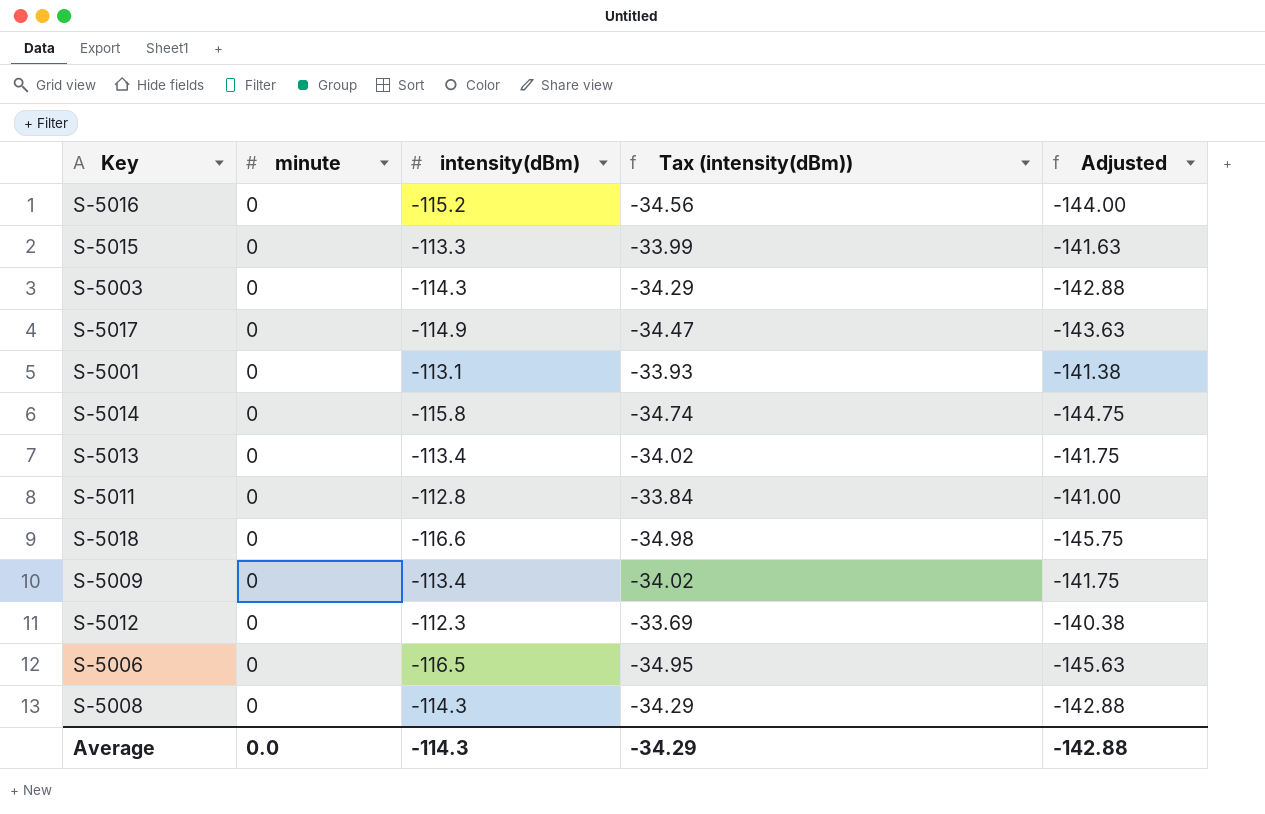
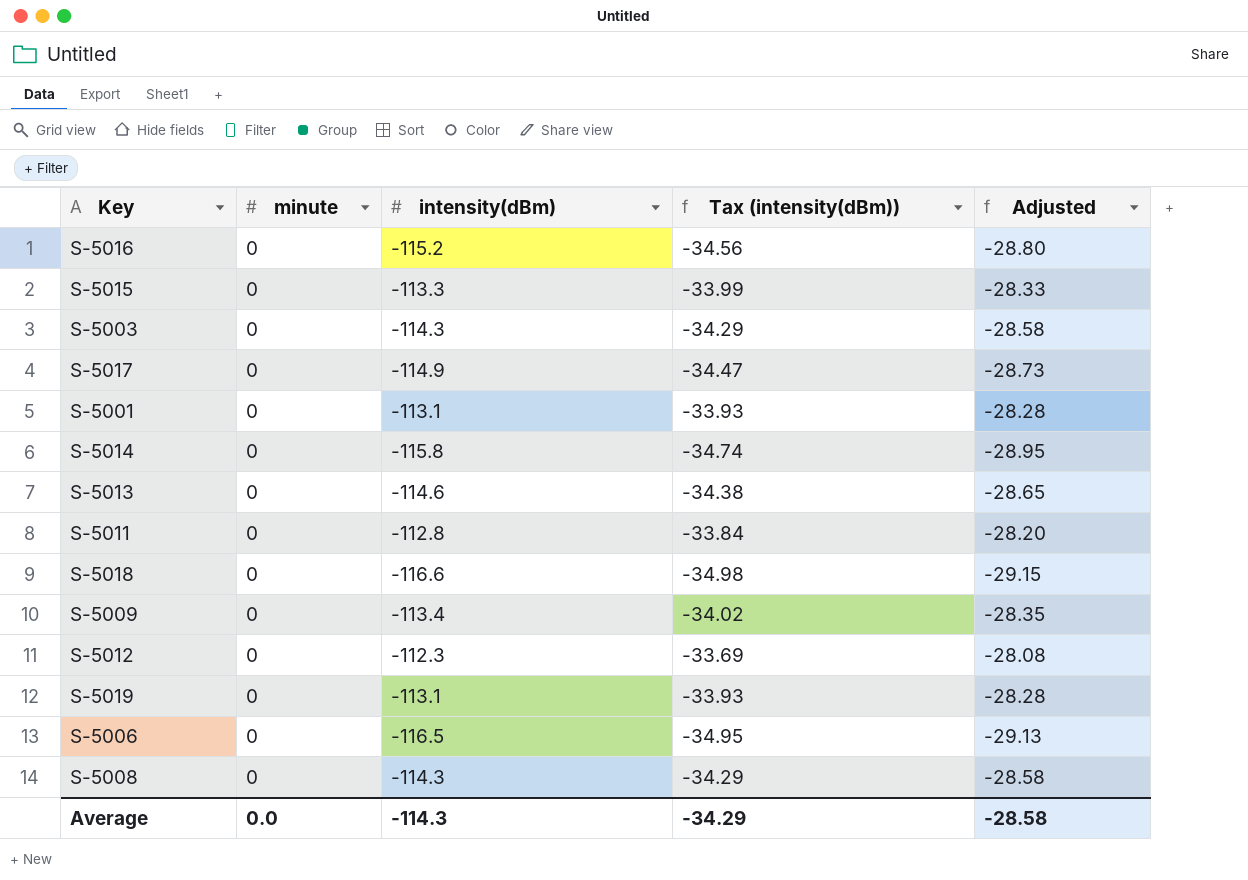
column Adjusted | formula: [intensity(dBm)] * 1.25 -> [intensity(dBm)] * 0.25
S-5013 | intensity(dBm): -113.4 -> -114.6
S-5013 | Tax (intensity(dBm)): -34.02 -> -34.38
row S-5019: none -> 0 | -113.1 | -33.93 | -28.28
Average | Adjusted: -142.88 -> -28.58

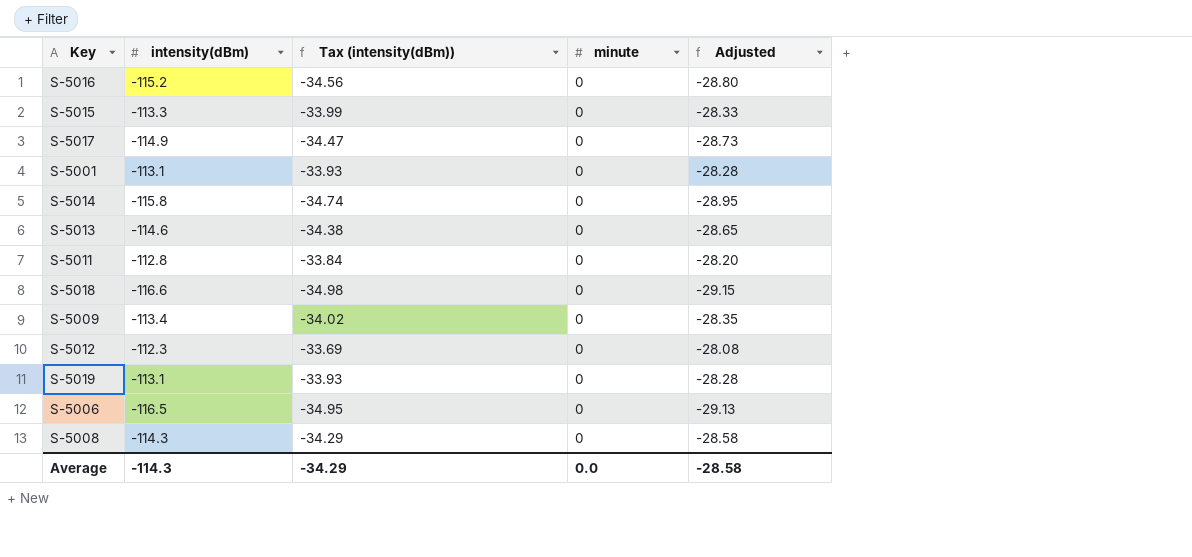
column minute | position: 2 -> 4
row S-5003: 0 | -114.3 | -34.29 | -28.58 -> none

